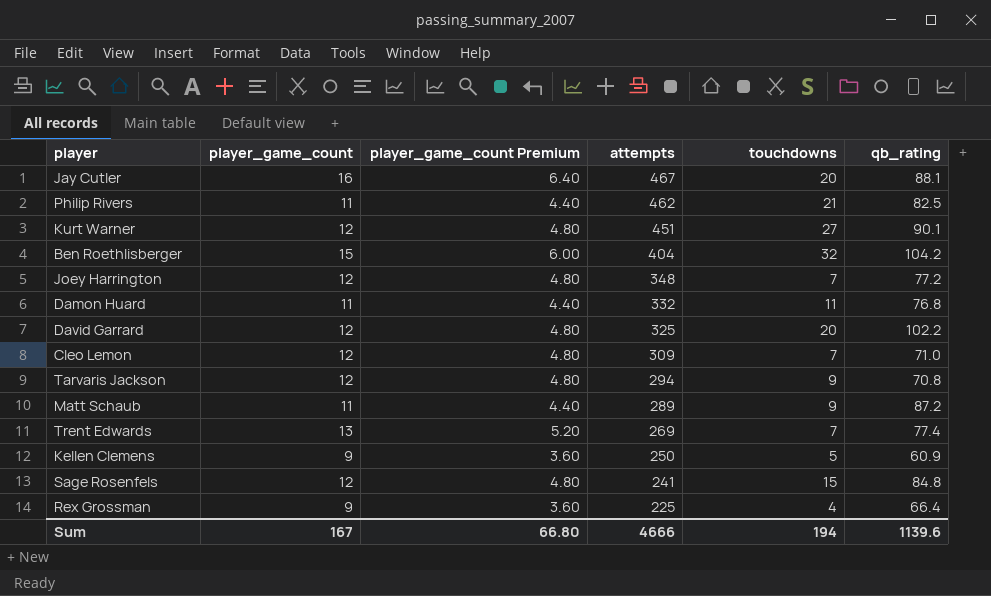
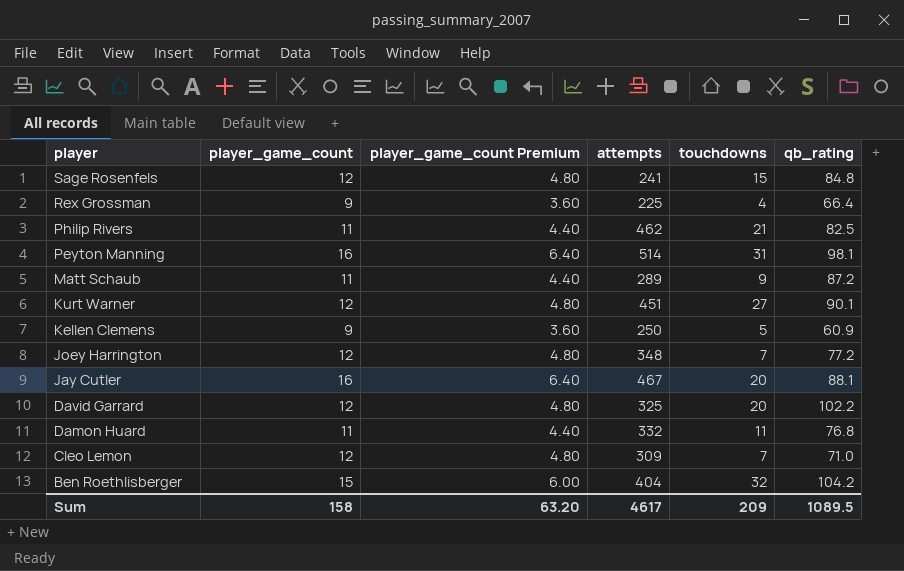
row order: attempts descending -> player descending
row Tarvaris Jackson: 12 | 4.80 | 294 | 9 | 70.8 -> none
row Trent Edwards: 13 | 5.20 | 269 | 7 | 77.4 -> none
row Peyton Manning: none -> 16 | 6.40 | 514 | 31 | 98.1
Sum | player_game_count: 167 -> 158
Sum | player_game_count Premium: 66.80 -> 63.20
Sum | attempts: 4666 -> 4617
Sum | touchdowns: 194 -> 209
Sum | qb_rating: 1139.6 -> 1089.5

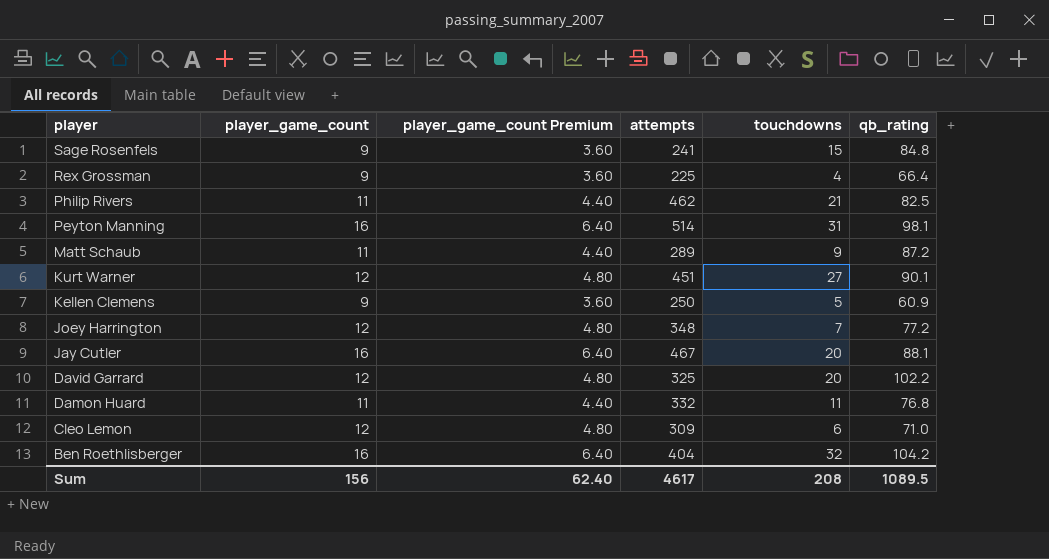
Sage Rosenfels | player_game_count: 12 -> 9
Sage Rosenfels | player_game_count Premium: 4.80 -> 3.60
Cleo Lemon | touchdowns: 7 -> 6
Ben Roethlisberger | player_game_count: 15 -> 16
Ben Roethlisberger | player_game_count Premium: 6.00 -> 6.40
Sum | player_game_count: 158 -> 156
Sum | player_game_count Premium: 63.20 -> 62.40
Sum | touchdowns: 209 -> 208

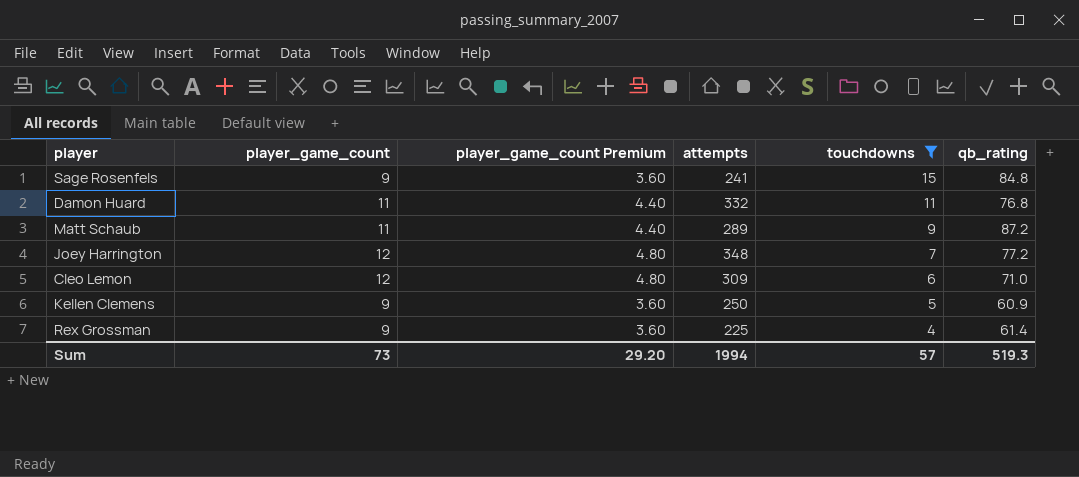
filter: none -> touchdowns <= 15
row order: player descending -> touchdowns descending
Rex Grossman | qb_rating: 66.4 -> 61.4
Sum | player_game_count: 156 -> 73
Sum | player_game_count Premium: 62.40 -> 29.20
Sum | attempts: 4617 -> 1994
Sum | touchdowns: 208 -> 57
Sum | qb_rating: 1089.5 -> 519.3

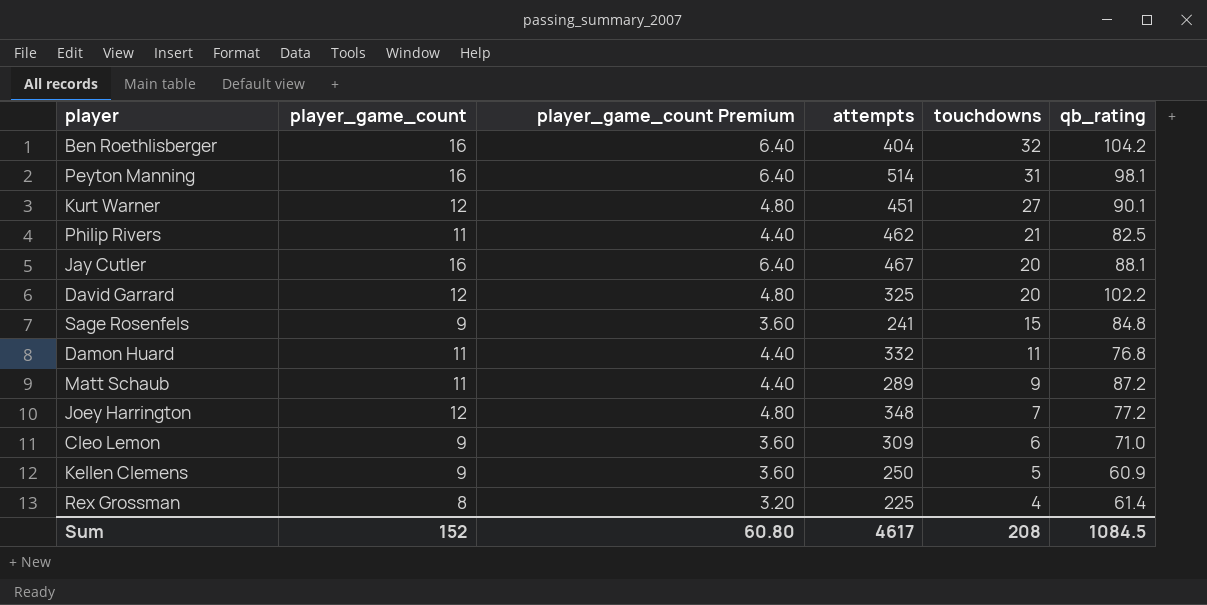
filter: touchdowns <= 15 -> none
Cleo Lemon | player_game_count: 12 -> 9
Cleo Lemon | player_game_count Premium: 4.80 -> 3.60
Rex Grossman | player_game_count: 9 -> 8
Rex Grossman | player_game_count Premium: 3.60 -> 3.20
Sum | player_game_count: 73 -> 152
Sum | player_game_count Premium: 29.20 -> 60.80
Sum | attempts: 1994 -> 4617
Sum | touchdowns: 57 -> 208
Sum | qb_rating: 519.3 -> 1084.5

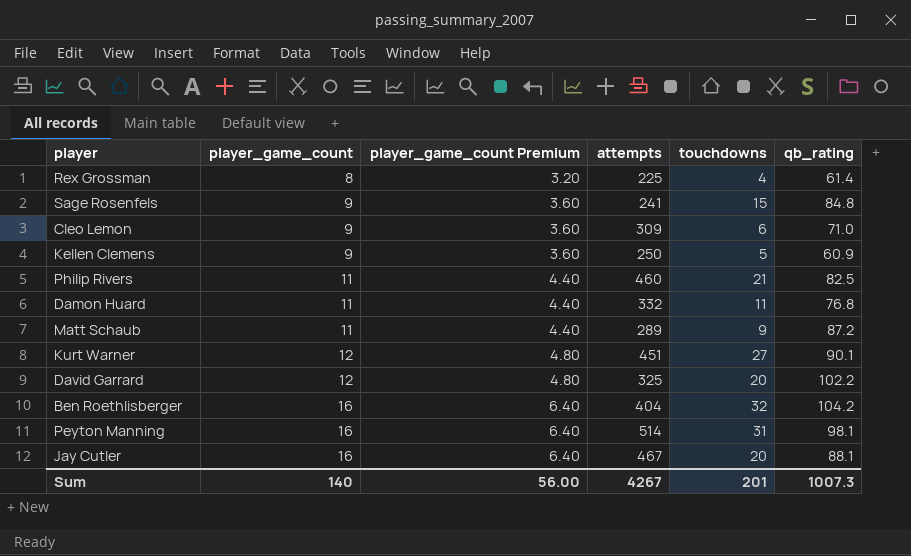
row order: touchdowns descending -> player_game_count ascending
row Joey Harrington: 12 | 4.80 | 348 | 7 | 77.2 -> none
Philip Rivers | attempts: 462 -> 460
Sum | player_game_count: 152 -> 140
Sum | player_game_count Premium: 60.80 -> 56.00
Sum | attempts: 4617 -> 4267
Sum | touchdowns: 208 -> 201
Sum | qb_rating: 1084.5 -> 1007.3

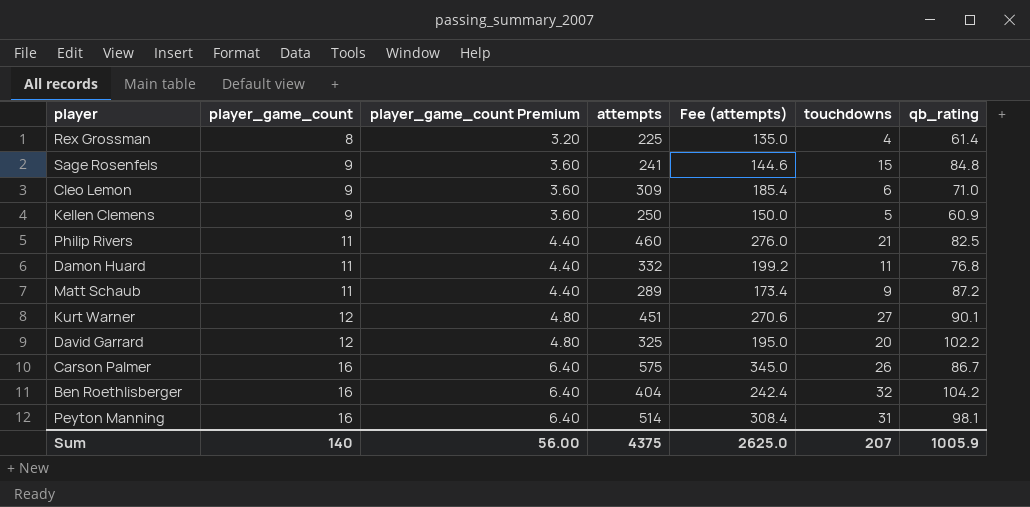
column Fee (attempts) | formula: none -> [attempts] * 0.6
row Jay Cutler: 16 | 6.40 | 467 | 20 | 88.1 -> none
row Carson Palmer: none -> 16 | 6.40 | 575 | 345.0 | 26 | 86.7
Sum | attempts: 4267 -> 4375
Sum | touchdowns: 201 -> 207
Sum | qb_rating: 1007.3 -> 1005.9

